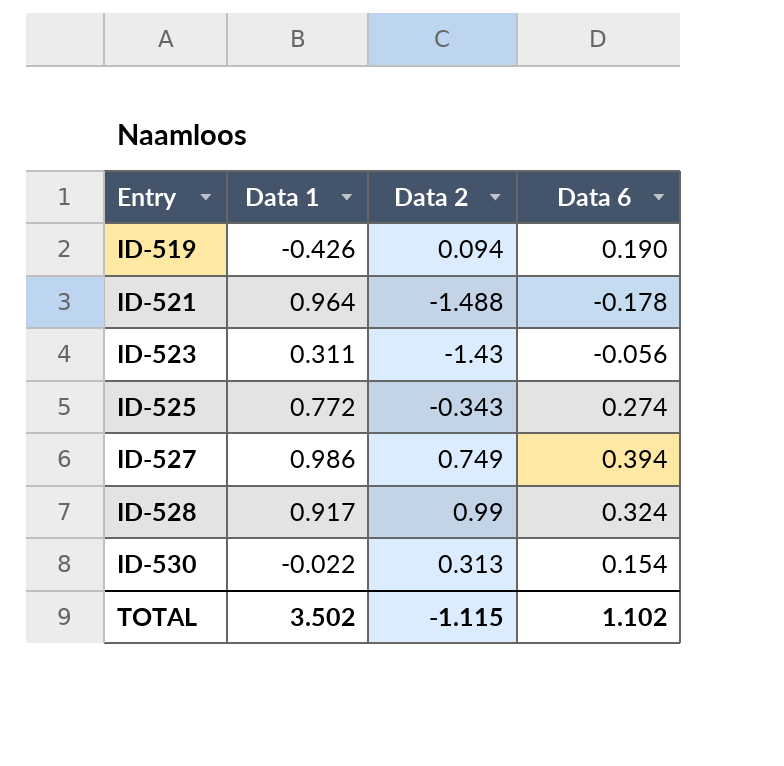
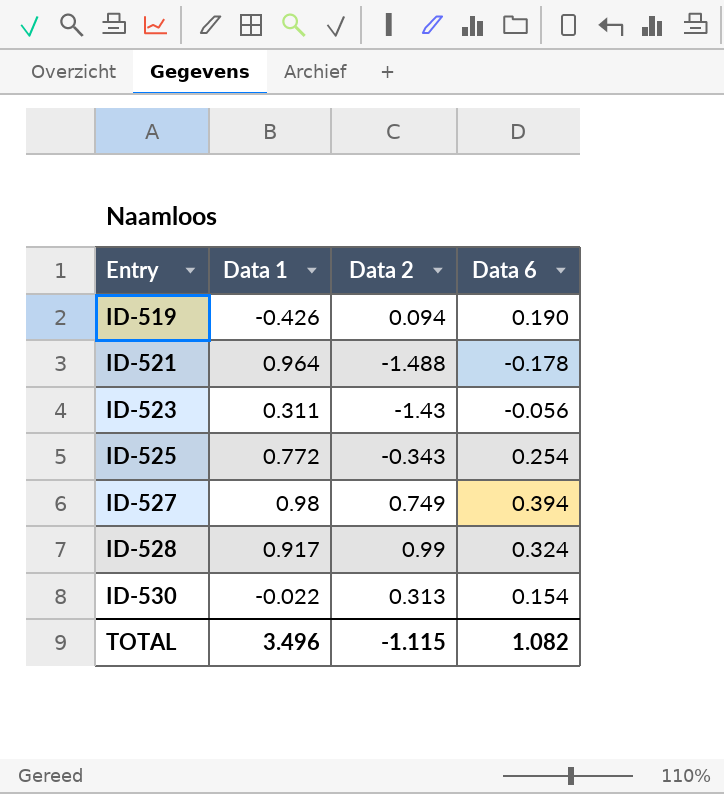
ID-525 | Data 6: 0.274 -> 0.254
ID-527 | Data 1: 0.986 -> 0.98
TOTAL | Data 1: 3.502 -> 3.496
TOTAL | Data 6: 1.102 -> 1.082

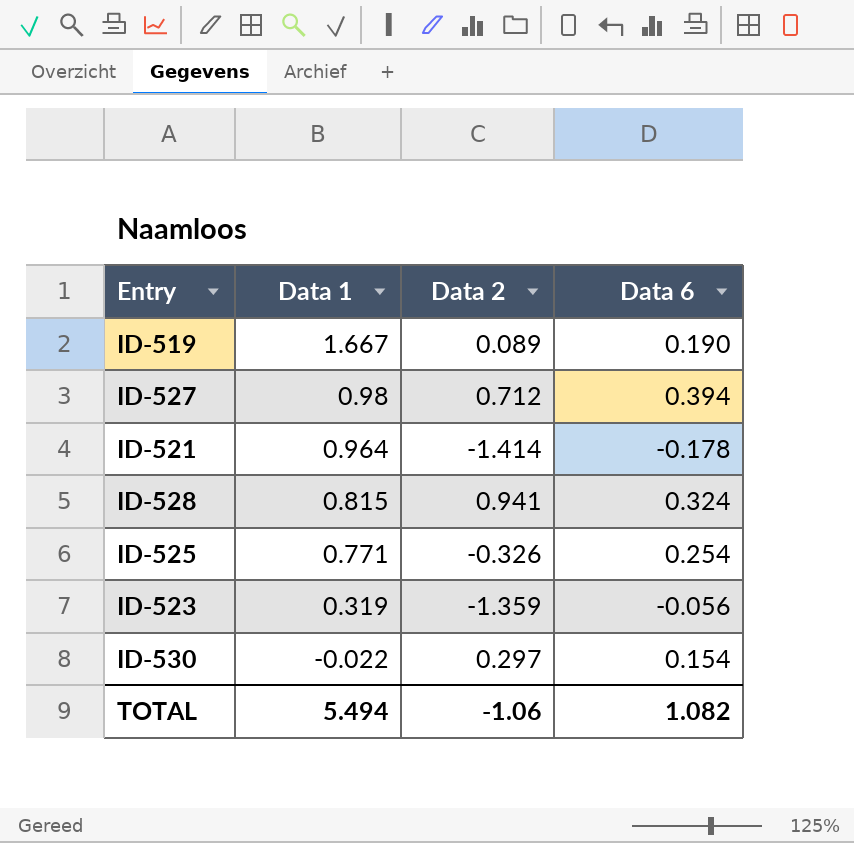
row order: Entry ascending -> Data 1 descending
ID-519 | Data 1: -0.426 -> 1.667
ID-519 | Data 2: 0.094 -> 0.089
ID-527 | Data 2: 0.749 -> 0.712
ID-521 | Data 2: -1.488 -> -1.414
ID-528 | Data 1: 0.917 -> 0.815
ID-528 | Data 2: 0.99 -> 0.941
ID-525 | Data 1: 0.772 -> 0.771
ID-525 | Data 2: -0.343 -> -0.326
ID-523 | Data 1: 0.311 -> 0.319
ID-523 | Data 2: -1.43 -> -1.359
ID-530 | Data 2: 0.313 -> 0.297
TOTAL | Data 1: 3.496 -> 5.494
TOTAL | Data 2: -1.115 -> -1.06

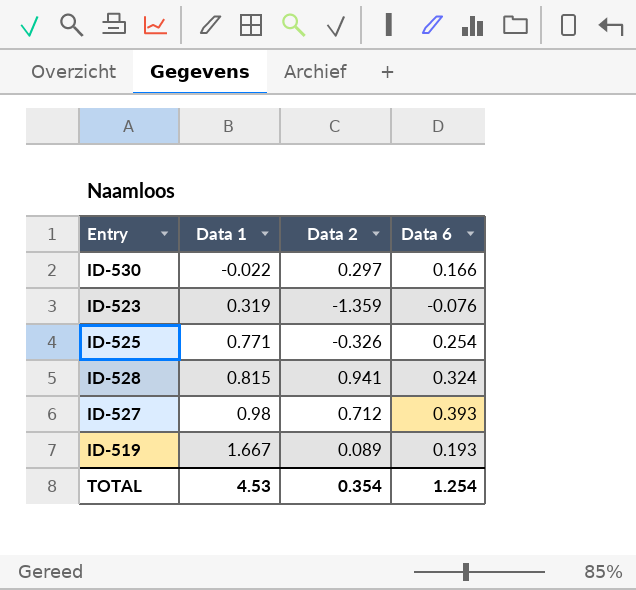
row order: Data 1 descending -> Data 1 ascending
row ID-521: 0.964 | -1.414 | -0.178 -> none
ID-530 | Data 6: 0.154 -> 0.166
ID-523 | Data 6: -0.056 -> -0.076
ID-527 | Data 6: 0.394 -> 0.393
ID-519 | Data 6: 0.190 -> 0.193
TOTAL | Data 1: 5.494 -> 4.53
TOTAL | Data 2: -1.06 -> 0.354
TOTAL | Data 6: 1.082 -> 1.254

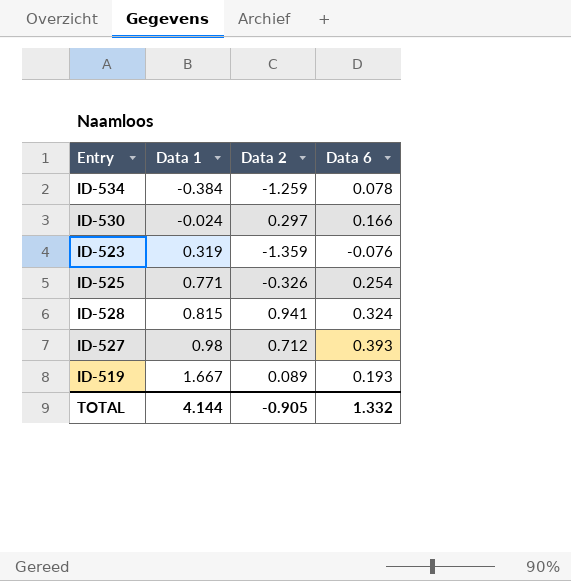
row ID-534: none -> -0.384 | -1.259 | 0.078
ID-530 | Data 1: -0.022 -> -0.024
TOTAL | Data 1: 4.53 -> 4.144
TOTAL | Data 2: 0.354 -> -0.905
TOTAL | Data 6: 1.254 -> 1.332

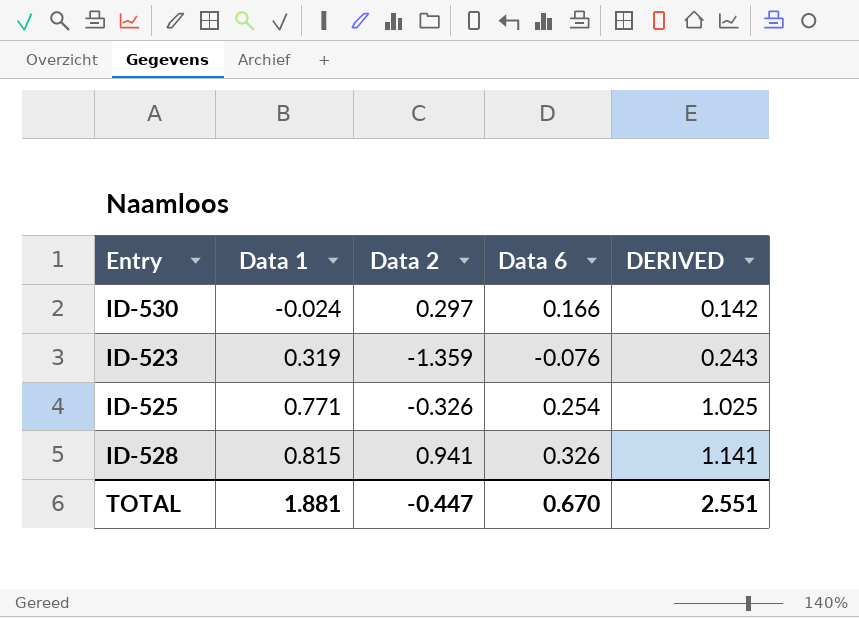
column DERIVED | formula: none -> [Data 1] + [Data 6]
row ID-534: -0.384 | -1.259 | 0.078 -> none
row ID-527: 0.98 | 0.712 | 0.393 -> none
row ID-519: 1.667 | 0.089 | 0.193 -> none
ID-528 | Data 6: 0.324 -> 0.326
TOTAL | Data 1: 4.144 -> 1.881
TOTAL | Data 2: -0.905 -> -0.447
TOTAL | Data 6: 1.332 -> 0.670

